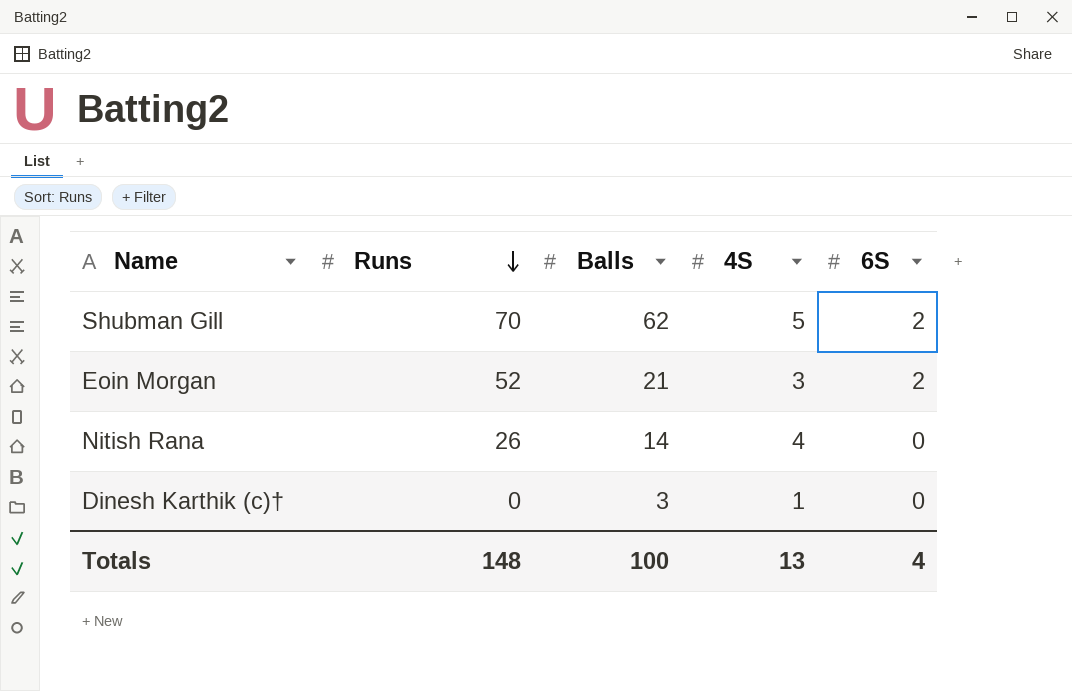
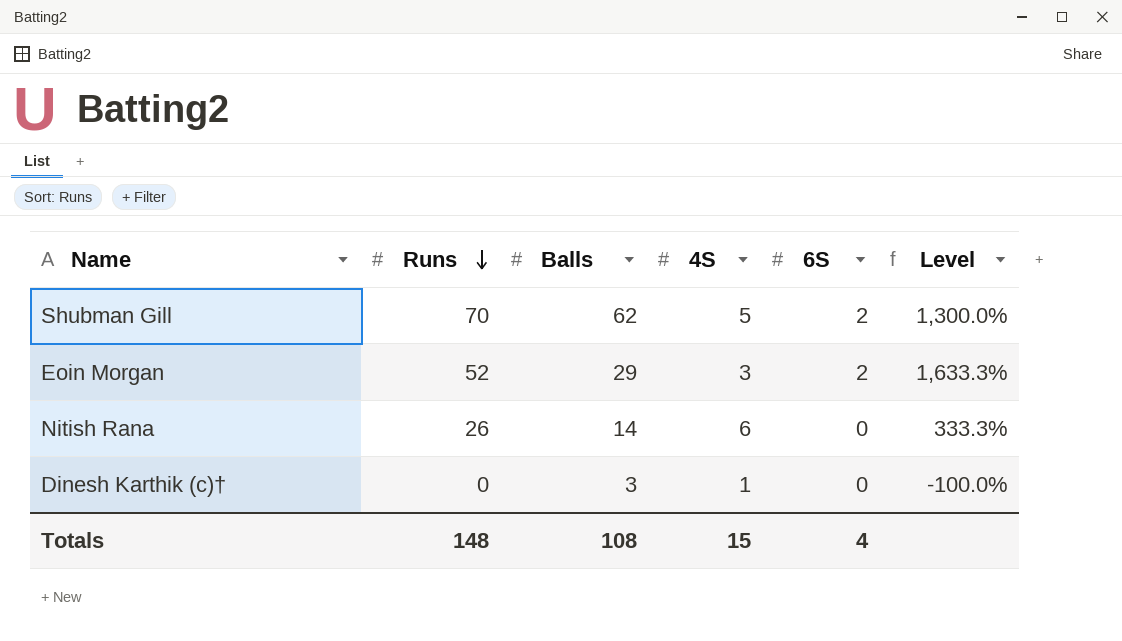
column Level | formula: none -> ([Runs] - [4S]) / [4S]
Eoin Morgan | Balls: 21 -> 29
Nitish Rana | 4S: 4 -> 6
Totals | Balls: 100 -> 108
Totals | 4S: 13 -> 15

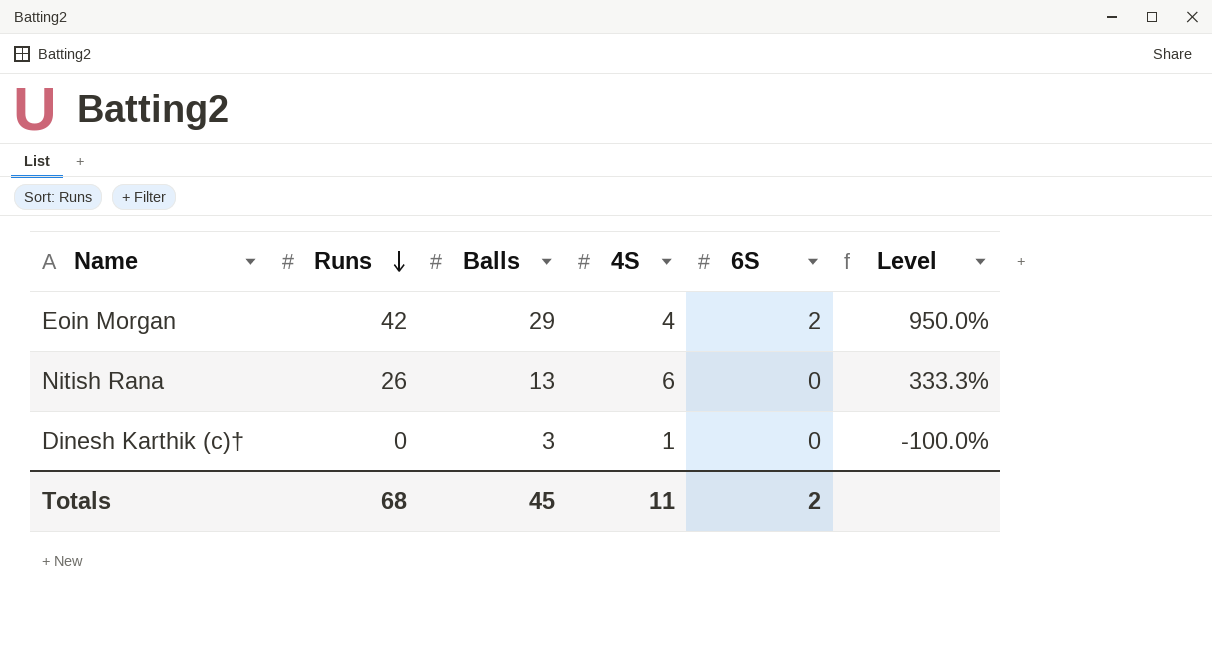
row Shubman Gill: 70 | 62 | 5 | 2 | 1,300.0% -> none
Eoin Morgan | Runs: 52 -> 42
Eoin Morgan | 4S: 3 -> 4
Eoin Morgan | Level: 1,633.3% -> 950.0%
Nitish Rana | Balls: 14 -> 13
Totals | Runs: 148 -> 68
Totals | Balls: 108 -> 45
Totals | 4S: 15 -> 11
Totals | 6S: 4 -> 2

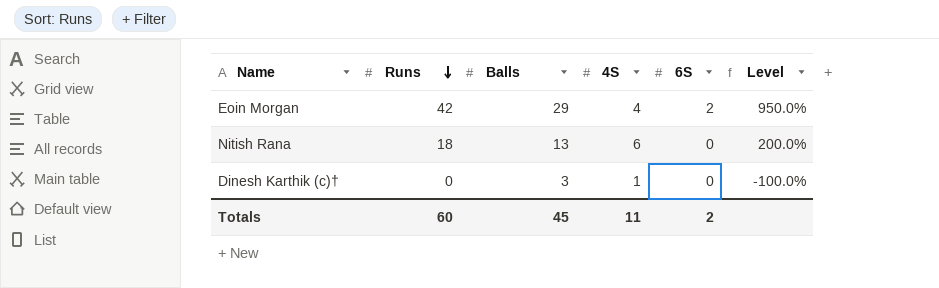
Nitish Rana | Runs: 26 -> 18
Nitish Rana | Level: 333.3% -> 200.0%
Totals | Runs: 68 -> 60

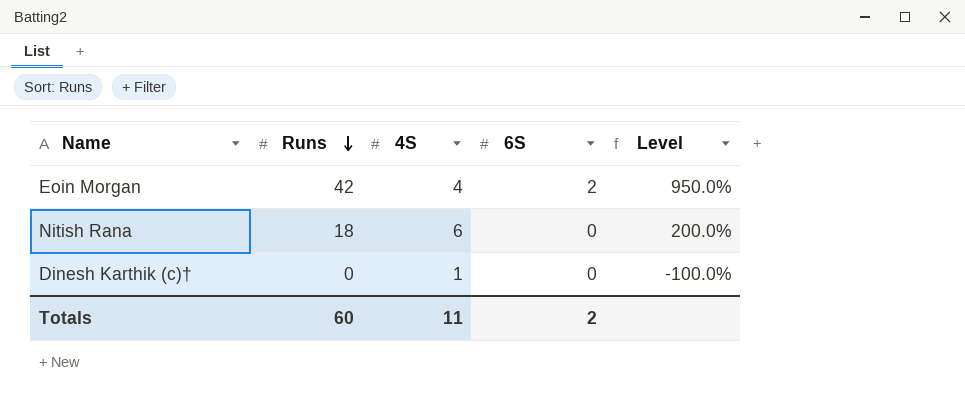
column Balls | position: 3 -> none

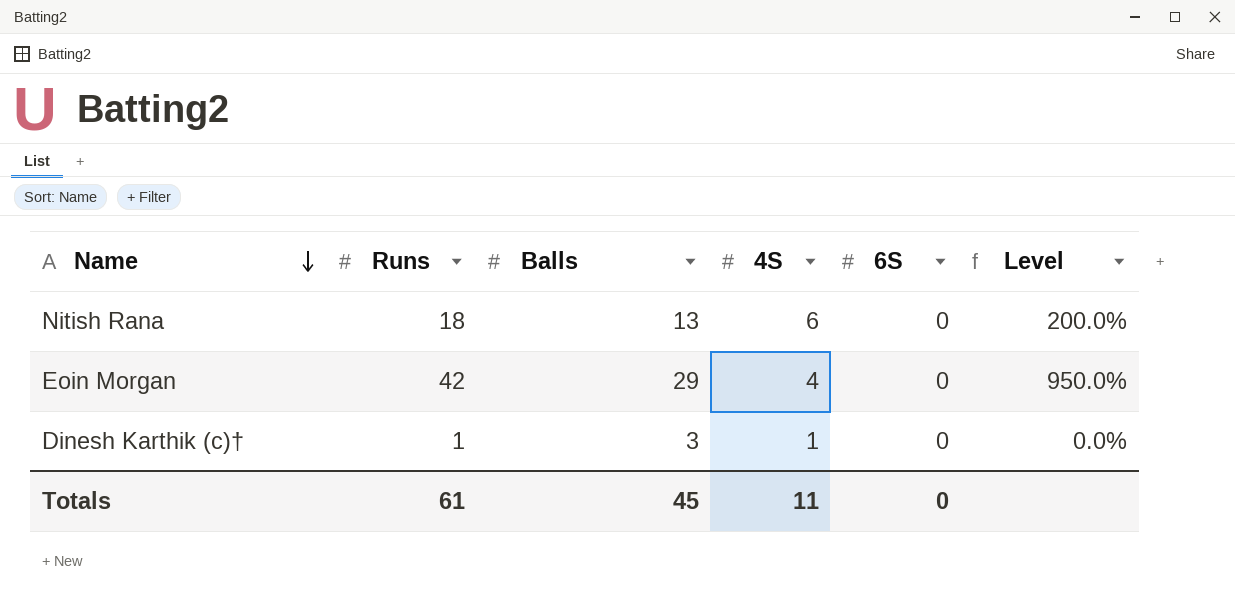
row order: Runs descending -> Name descending
column Balls | position: none -> 3
Eoin Morgan | 6S: 2 -> 0
Dinesh Karthik (c)† | Runs: 0 -> 1
Dinesh Karthik (c)† | Level: -100.0% -> 0.0%
Totals | Runs: 60 -> 61
Totals | 6S: 2 -> 0

